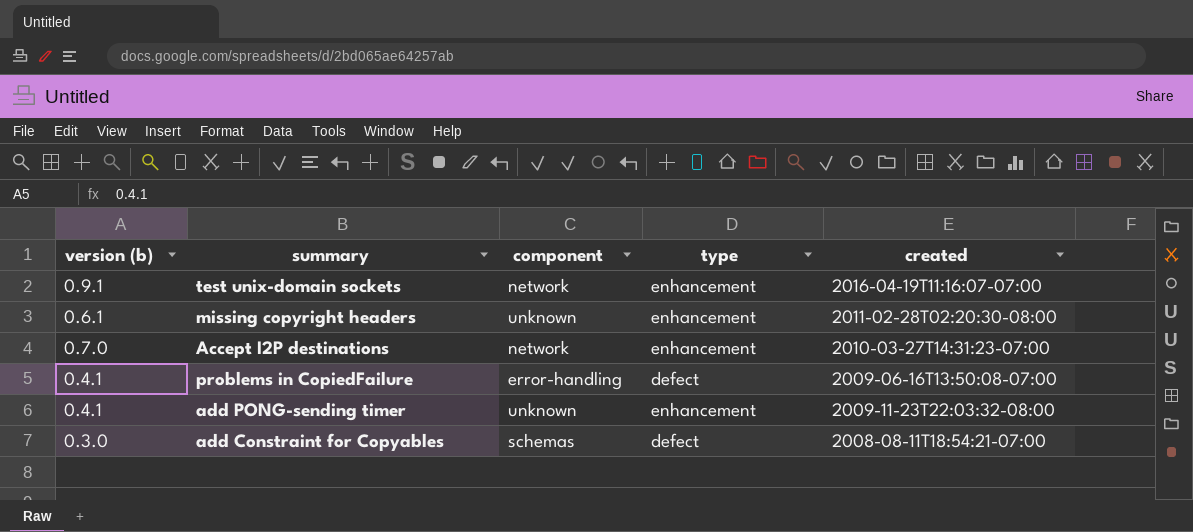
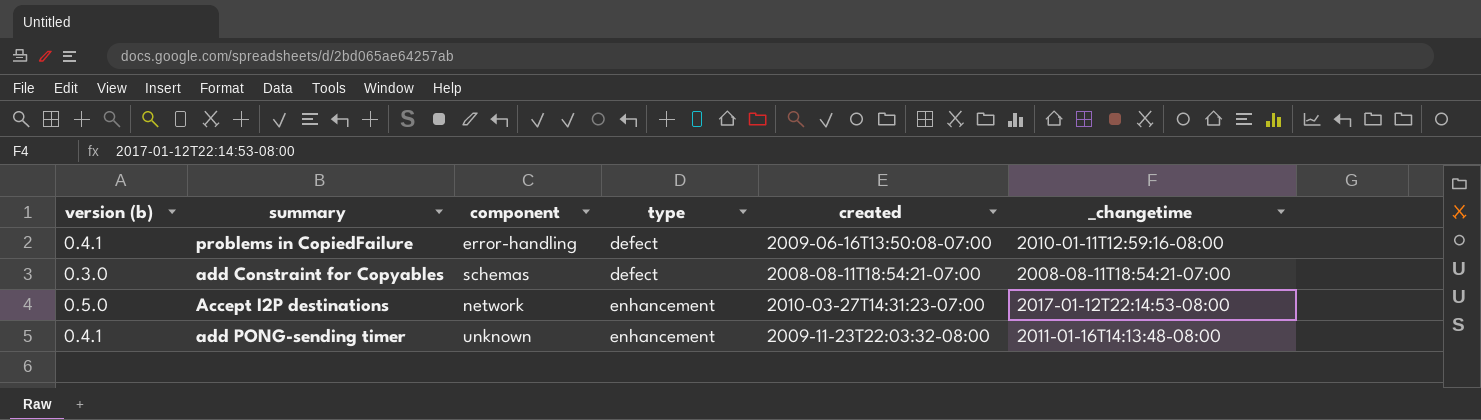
row order: none -> type ascending
column _changetime | position: none -> 6
row test unix-domain sockets: 0.9.1 | network | enhancement | 2016-04-19T11:16:07-07:00 -> none
row missing copyright headers: 0.6.1 | unknown | enhancement | 2011-02-28T02:20:30-08:00 -> none
Accept I2P destinations | version (b): 0.7.0 -> 0.5.0

